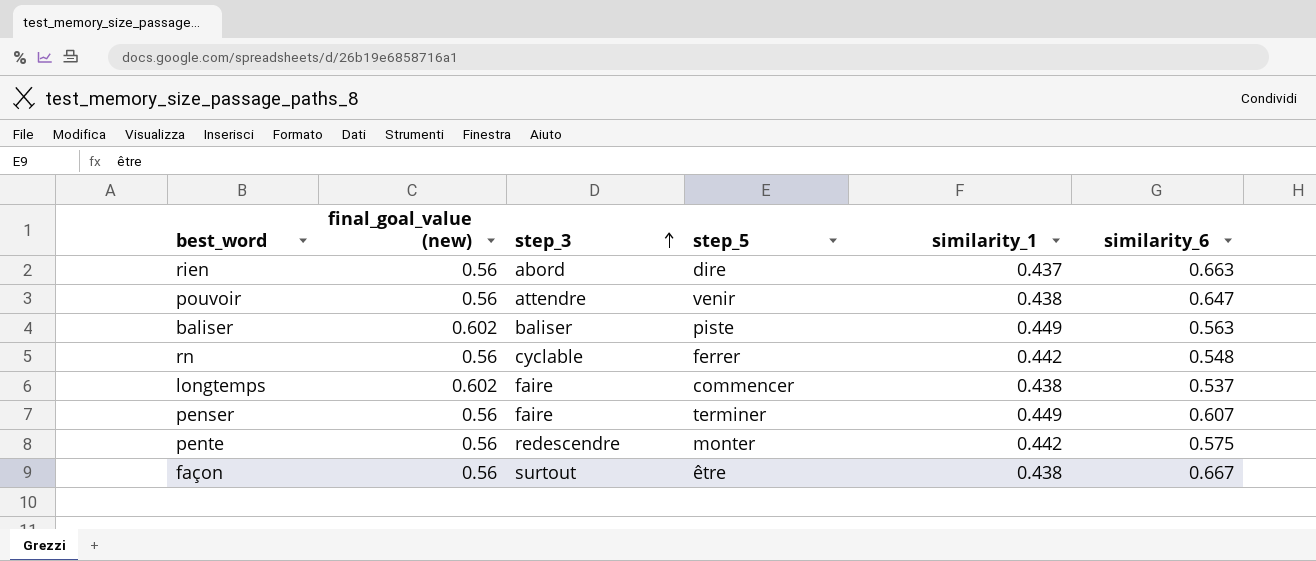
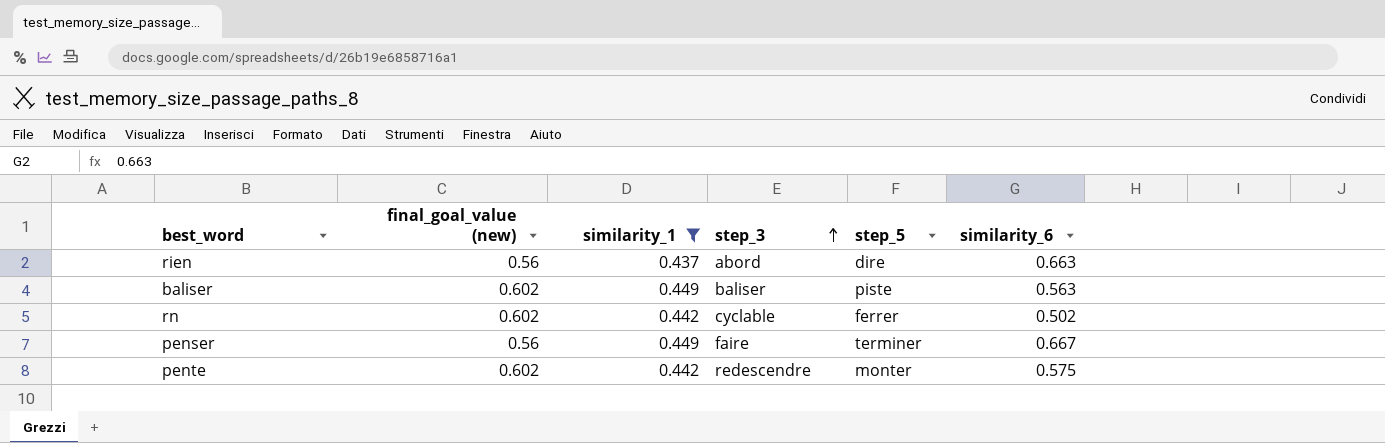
filter: none -> similarity_1 != 0.438
column similarity_1 | position: 5 -> 3
rn | final_goal_value (new): 0.56 -> 0.602
rn | similarity_6: 0.548 -> 0.502
penser | similarity_6: 0.607 -> 0.667
pente | final_goal_value (new): 0.56 -> 0.602

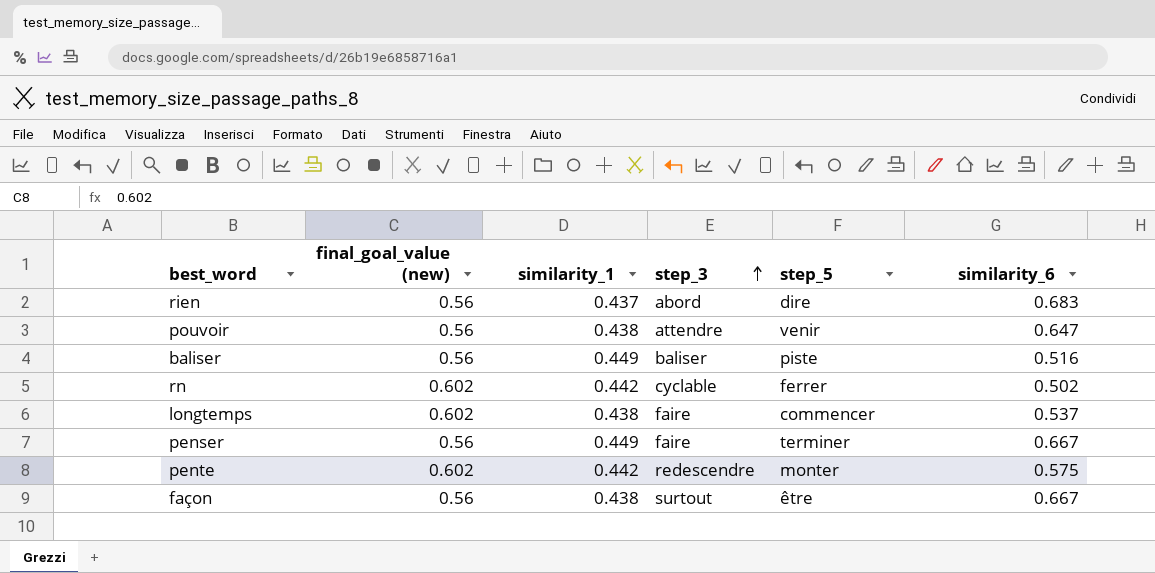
filter: similarity_1 != 0.438 -> none
rien | similarity_6: 0.663 -> 0.683
baliser | final_goal_value (new): 0.602 -> 0.56
baliser | similarity_6: 0.563 -> 0.516

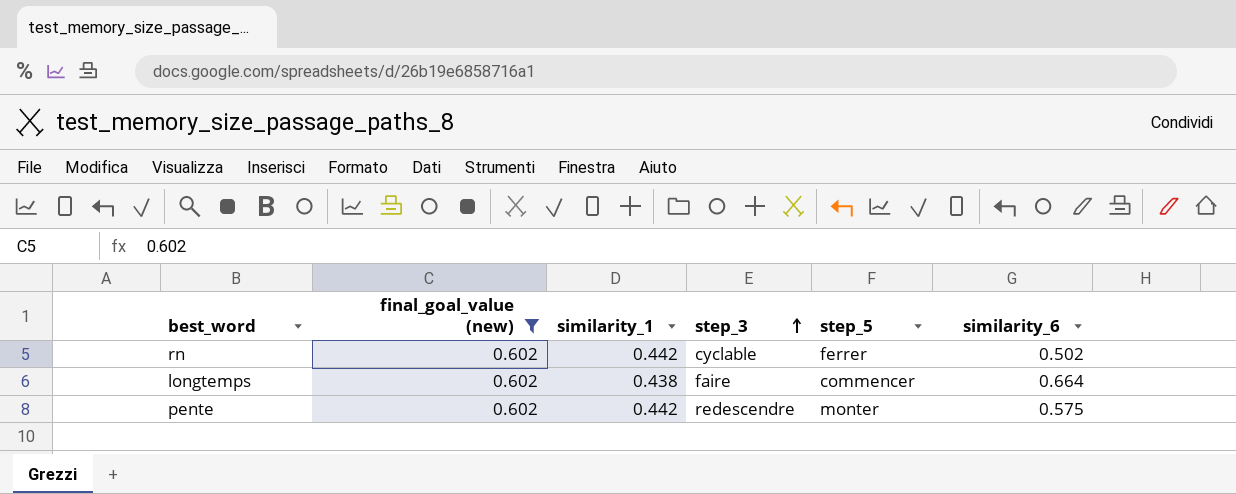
filter: none -> final_goal_value (new) = 0.602
longtemps | similarity_6: 0.537 -> 0.664

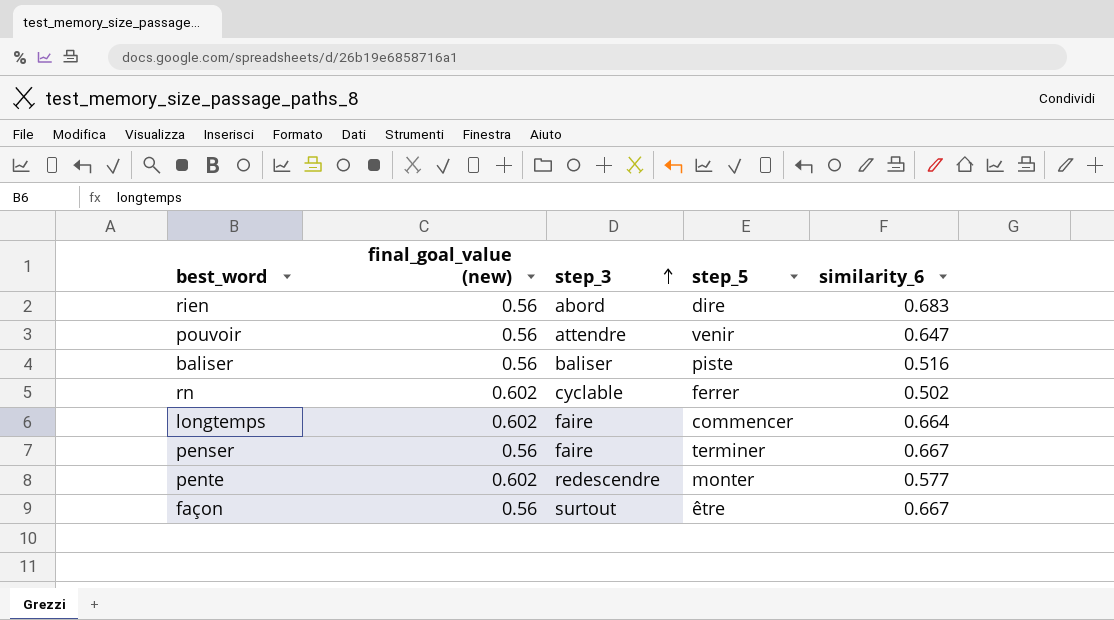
filter: final_goal_value (new) = 0.602 -> none
column similarity_1 | position: 3 -> none
pente | similarity_6: 0.575 -> 0.577

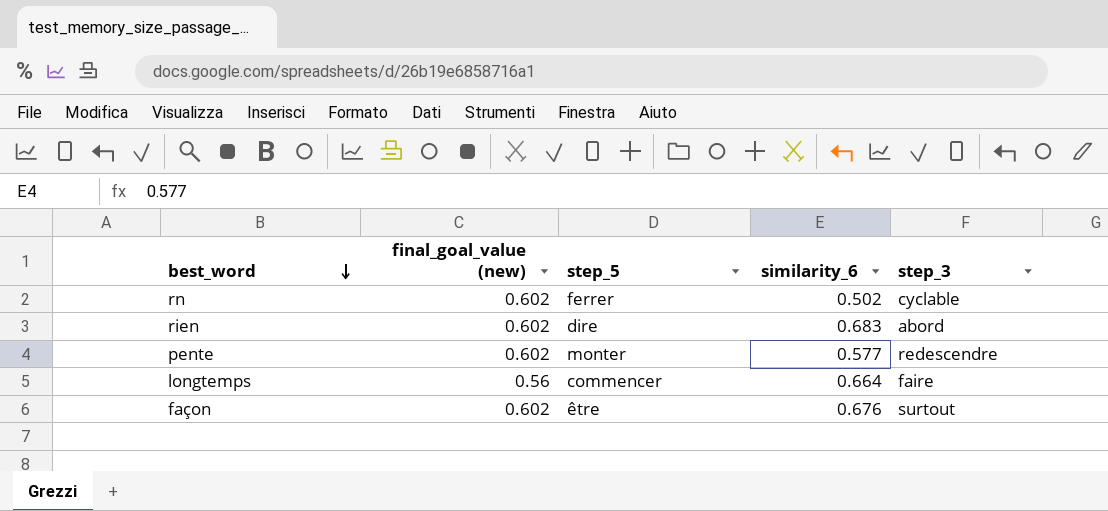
row order: step_3 ascending -> best_word descending
column step_3 | position: 3 -> 5
row pouvoir: 0.56 | attendre | venir | 0.647 -> none
row baliser: 0.56 | baliser | piste | 0.516 -> none
row penser: 0.56 | faire | terminer | 0.667 -> none
rien | final_goal_value (new): 0.56 -> 0.602
longtemps | final_goal_value (new): 0.602 -> 0.56
façon | final_goal_value (new): 0.56 -> 0.602
façon | similarity_6: 0.667 -> 0.676

